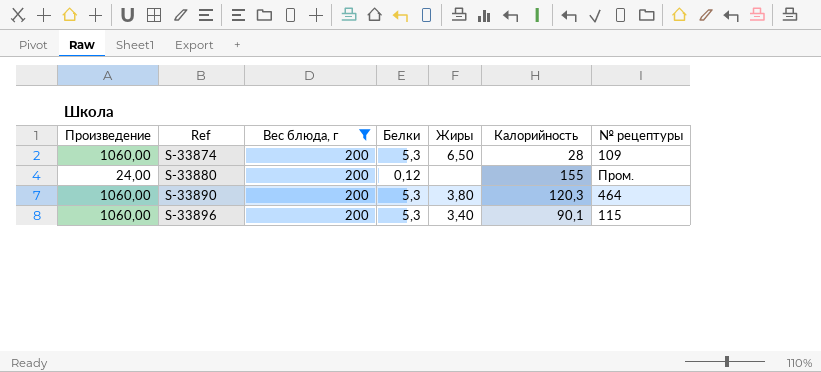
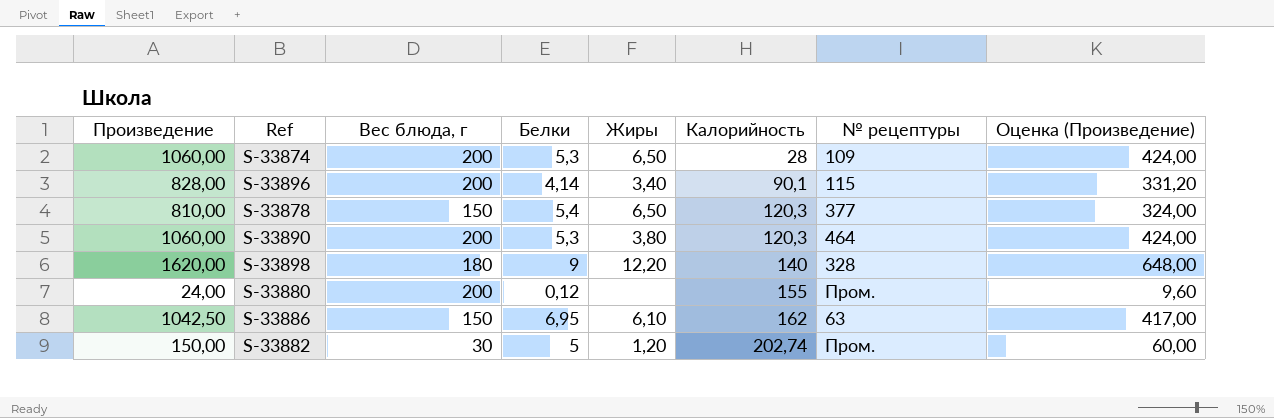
filter: Вес блюда, г = 200 -> none
row order: Ref ascending -> Калорийность ascending
column Оценка (Произведение) | formula: none -> [Произведение] * 0,4
S-33896 | Произведение: 1060,00 -> 828,00
S-33896 | Белки: 5,3 -> 4,14

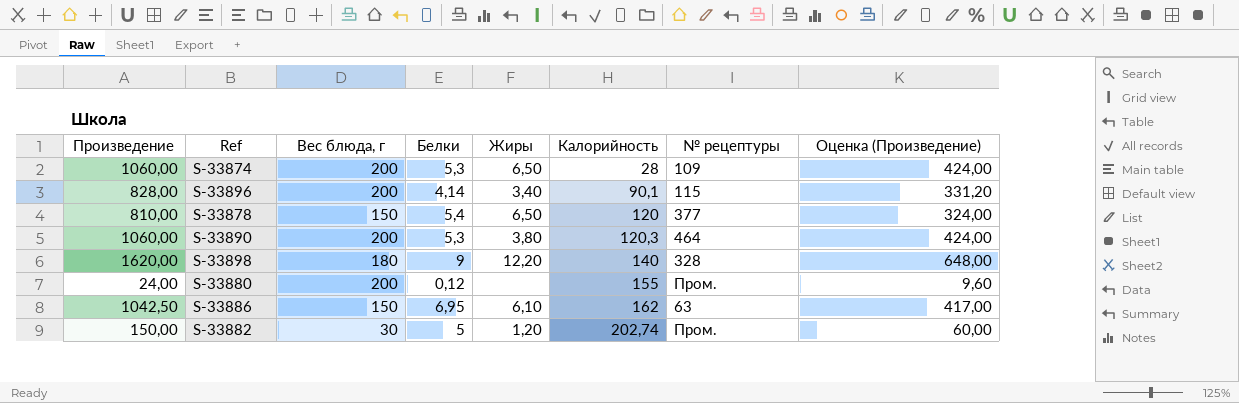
S-33878 | Калорийность: 120,3 -> 120

